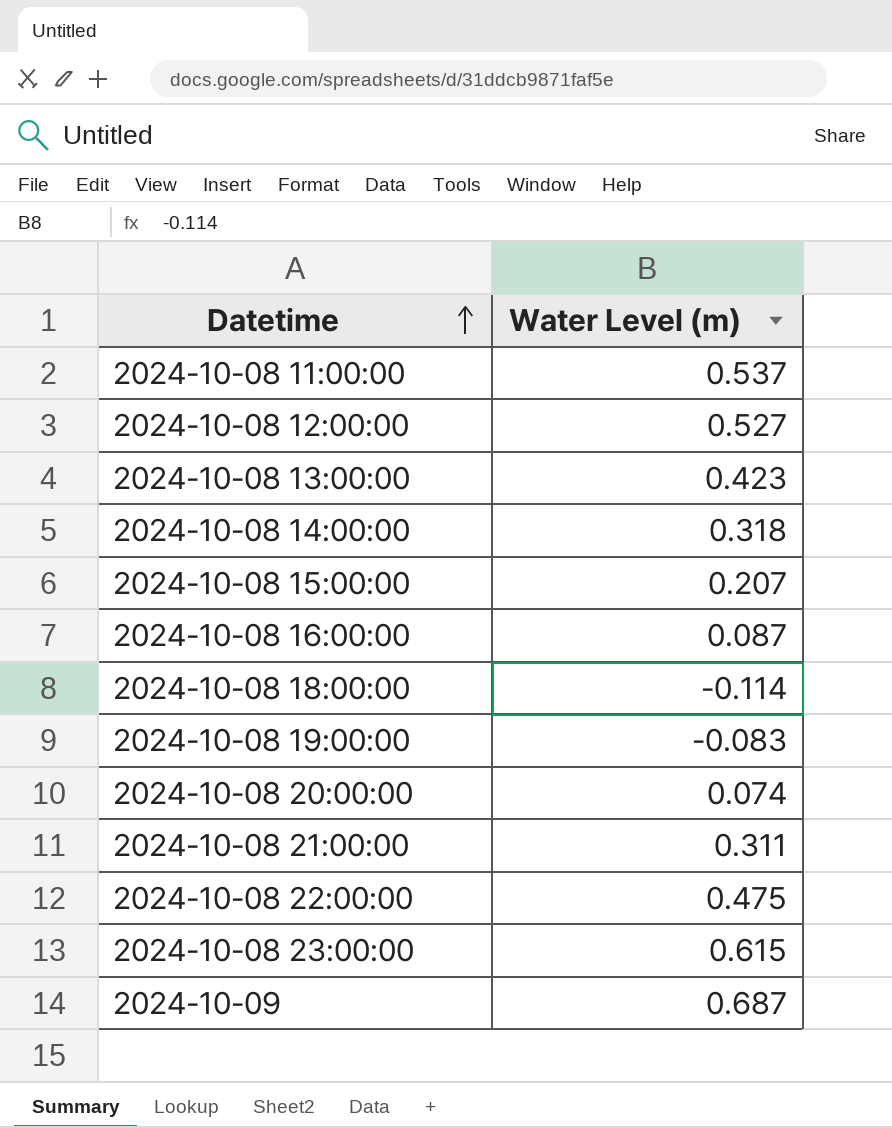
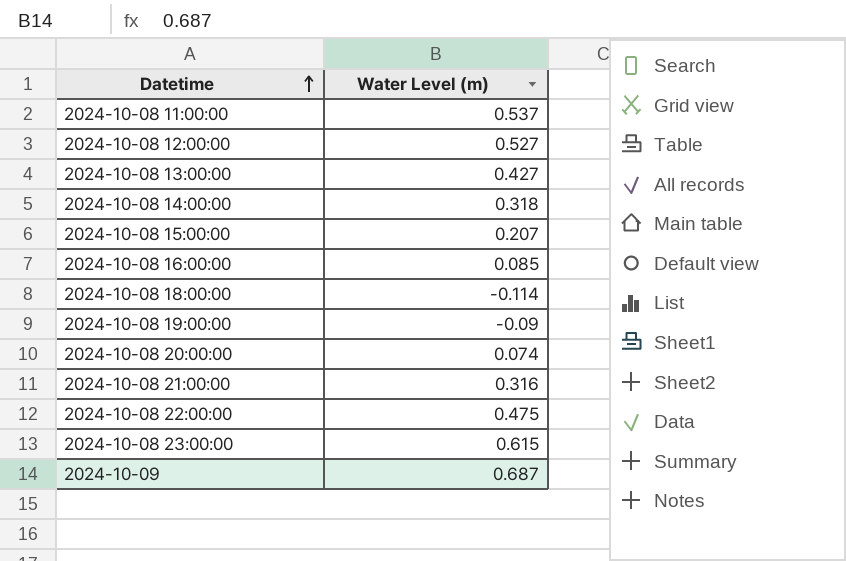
2024-10-08 13:00:00 | Water Level (m): 0.423 -> 0.427
2024-10-08 16:00:00 | Water Level (m): 0.087 -> 0.085
2024-10-08 19:00:00 | Water Level (m): -0.083 -> -0.09
2024-10-08 21:00:00 | Water Level (m): 0.311 -> 0.316

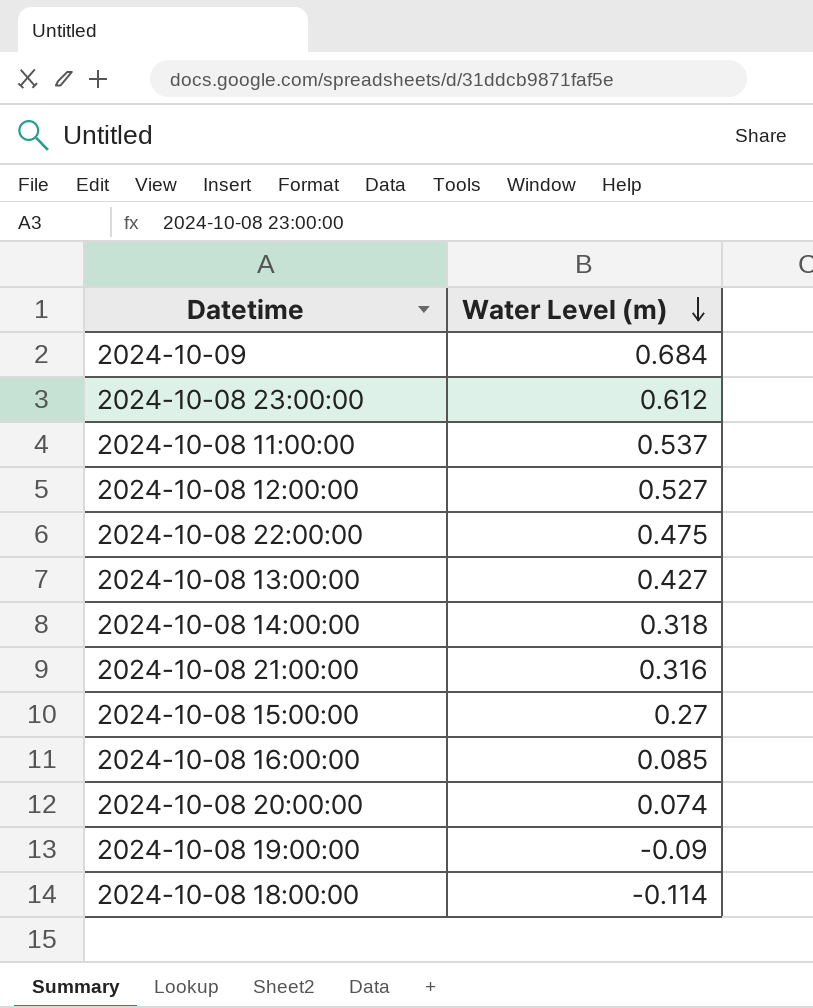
row order: Datetime ascending -> Water Level (m) descending
2024-10-09 | Water Level (m): 0.687 -> 0.684
2024-10-08 23:00:00 | Water Level (m): 0.615 -> 0.612
2024-10-08 15:00:00 | Water Level (m): 0.207 -> 0.27

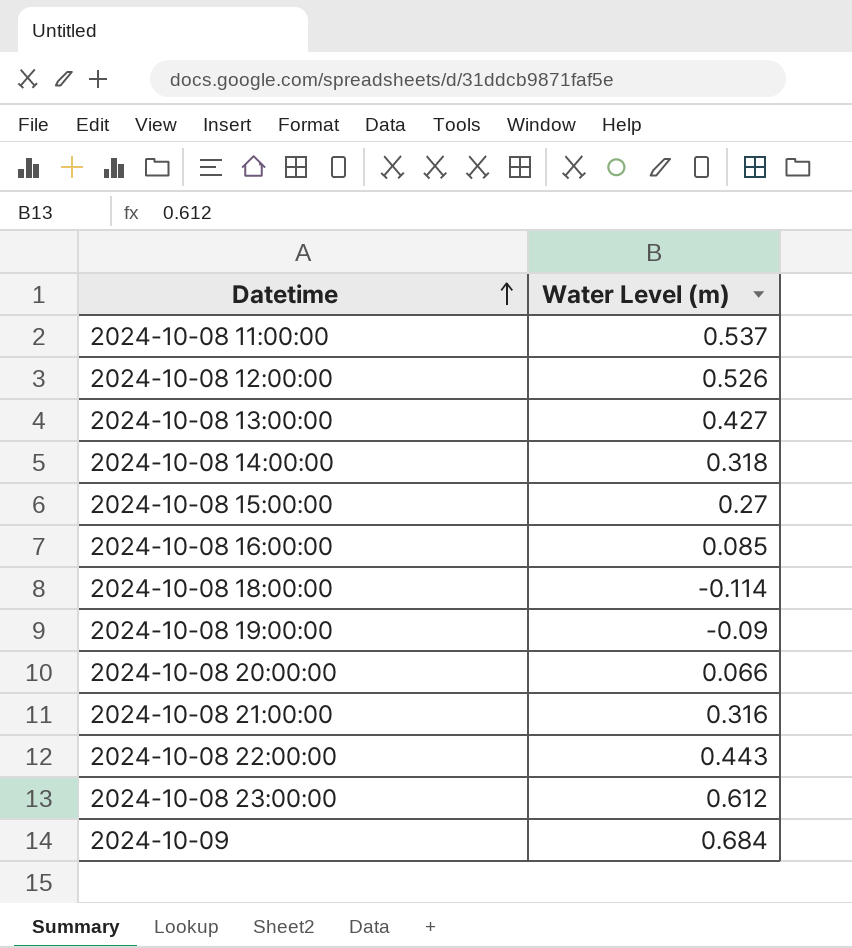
row order: Water Level (m) descending -> Datetime ascending
2024-10-08 12:00:00 | Water Level (m): 0.527 -> 0.526
2024-10-08 20:00:00 | Water Level (m): 0.074 -> 0.066
2024-10-08 22:00:00 | Water Level (m): 0.475 -> 0.443

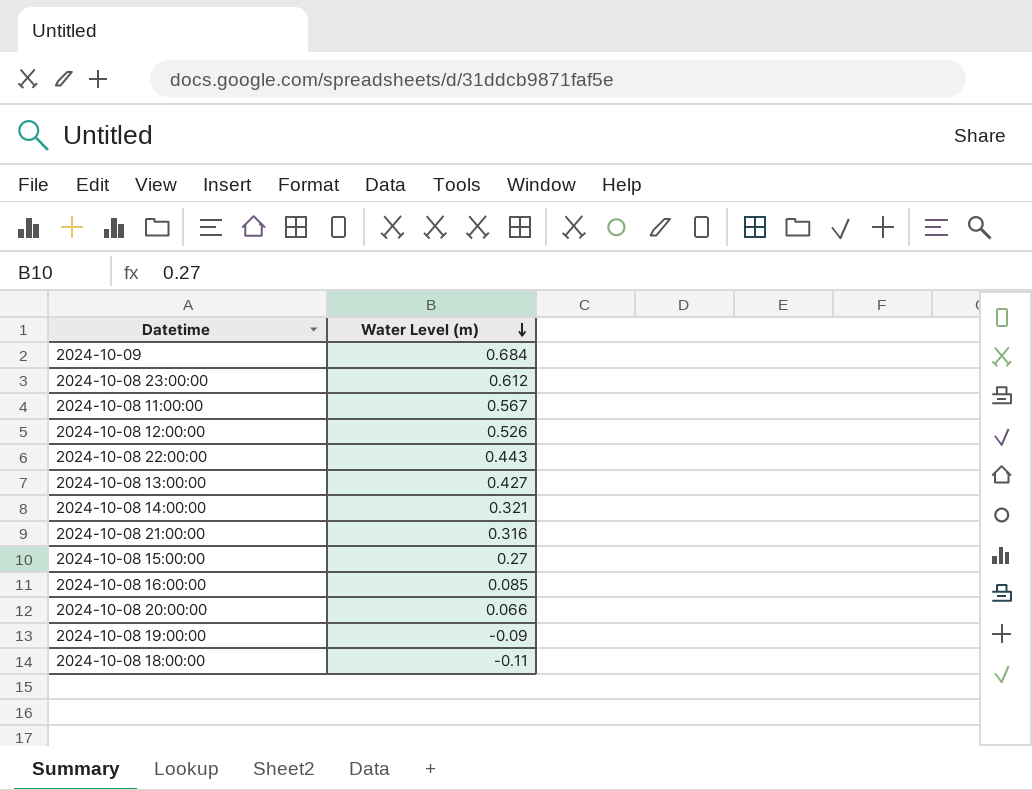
row order: Datetime ascending -> Water Level (m) descending
2024-10-08 11:00:00 | Water Level (m): 0.537 -> 0.567
2024-10-08 14:00:00 | Water Level (m): 0.318 -> 0.321
2024-10-08 18:00:00 | Water Level (m): -0.114 -> -0.11

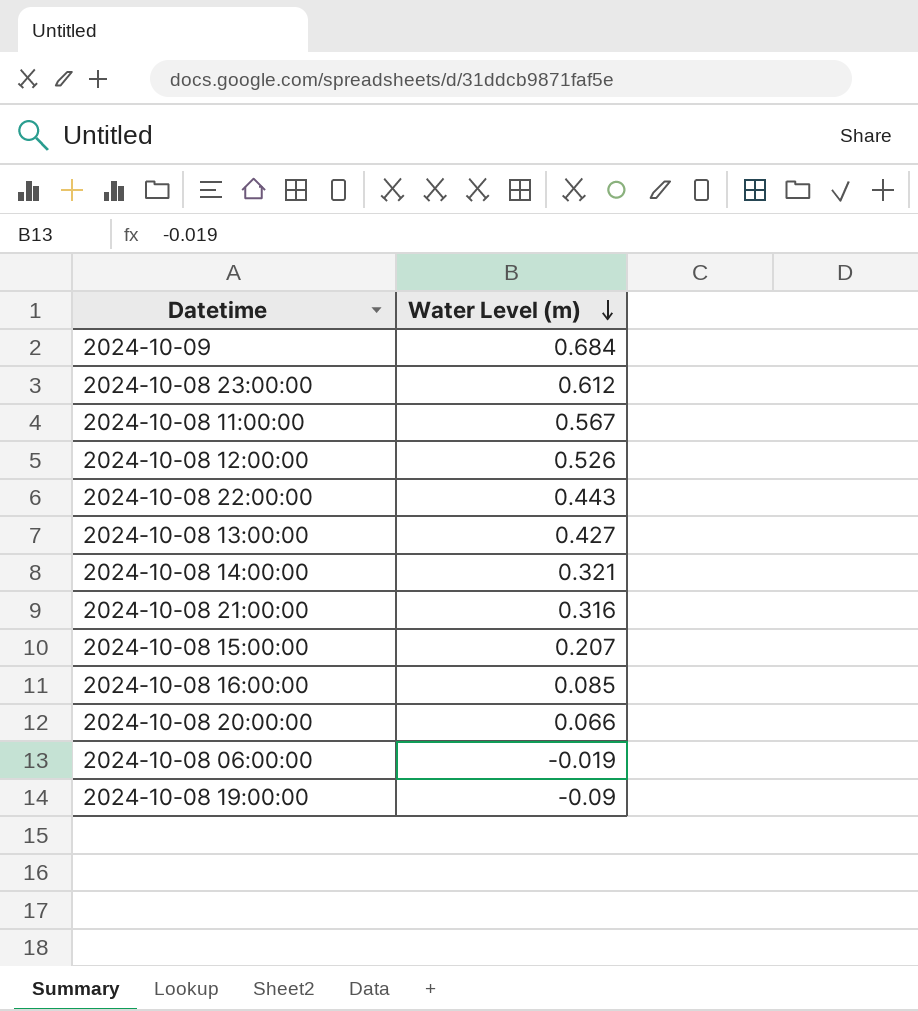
row 2024-10-08 18:00:00: -0.11 -> none
2024-10-08 15:00:00 | Water Level (m): 0.27 -> 0.207
row 2024-10-08 06:00:00: none -> -0.019

